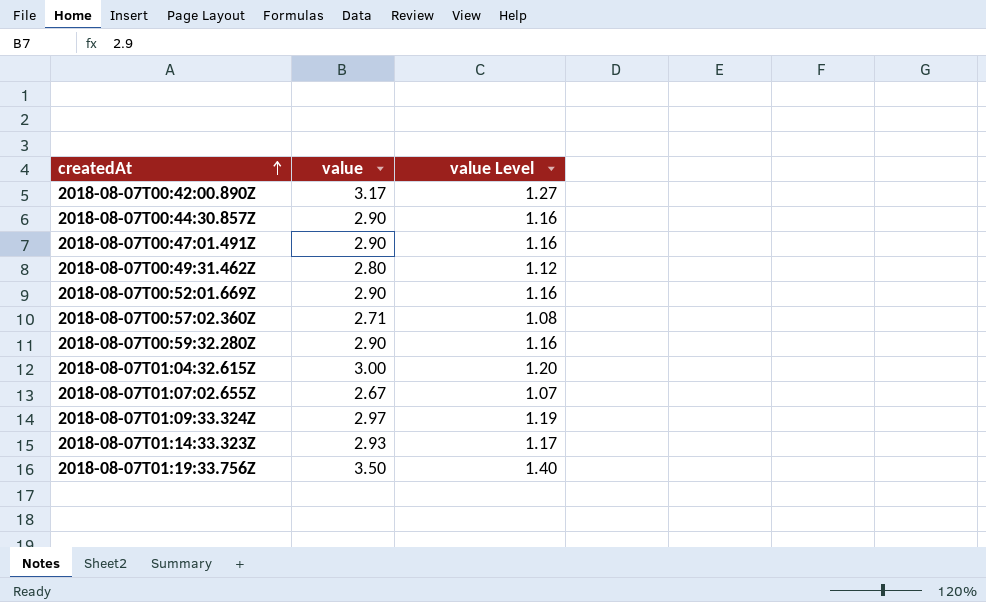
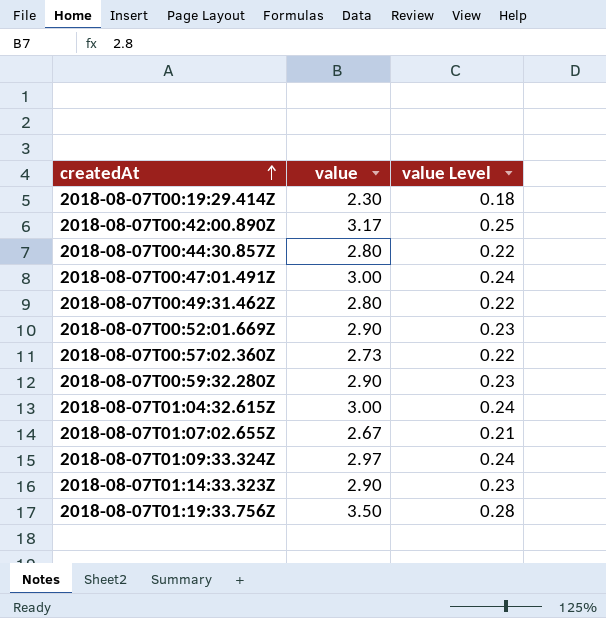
column value Level | formula: [value] * 0.4 -> [value] * 0.08
row 2018-08-07T00:19:29.414Z: none -> 2.30 | 0.18
2018-08-07T00:44:30.857Z | value: 2.90 -> 2.80
2018-08-07T00:47:01.491Z | value: 2.90 -> 3.00
2018-08-07T00:57:02.360Z | value: 2.71 -> 2.73
2018-08-07T01:14:33.323Z | value: 2.93 -> 2.90

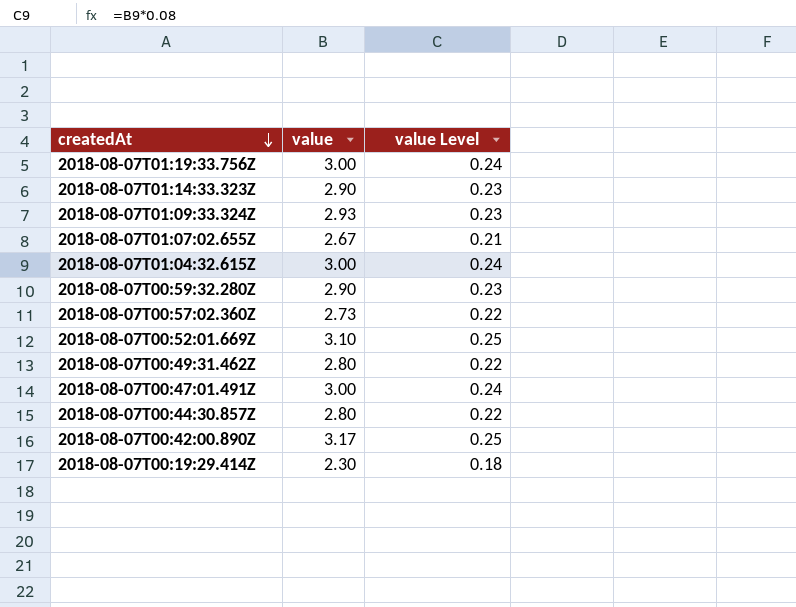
row order: createdAt ascending -> createdAt descending
2018-08-07T01:19:33.756Z | value: 3.50 -> 3.00
2018-08-07T01:19:33.756Z | value Level: 0.28 -> 0.24
2018-08-07T01:09:33.324Z | value: 2.97 -> 2.93
2018-08-07T01:09:33.324Z | value Level: 0.24 -> 0.23
2018-08-07T00:52:01.669Z | value: 2.90 -> 3.10
2018-08-07T00:52:01.669Z | value Level: 0.23 -> 0.25

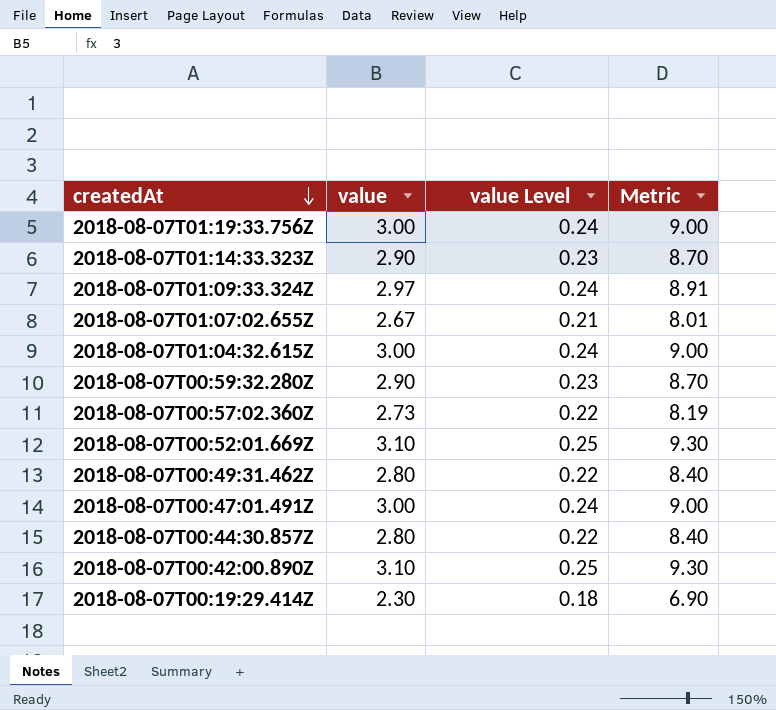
column Metric | formula: none -> [value] * 3
2018-08-07T01:09:33.324Z | value: 2.93 -> 2.97
2018-08-07T01:09:33.324Z | value Level: 0.23 -> 0.24
2018-08-07T00:42:00.890Z | value: 3.17 -> 3.10

